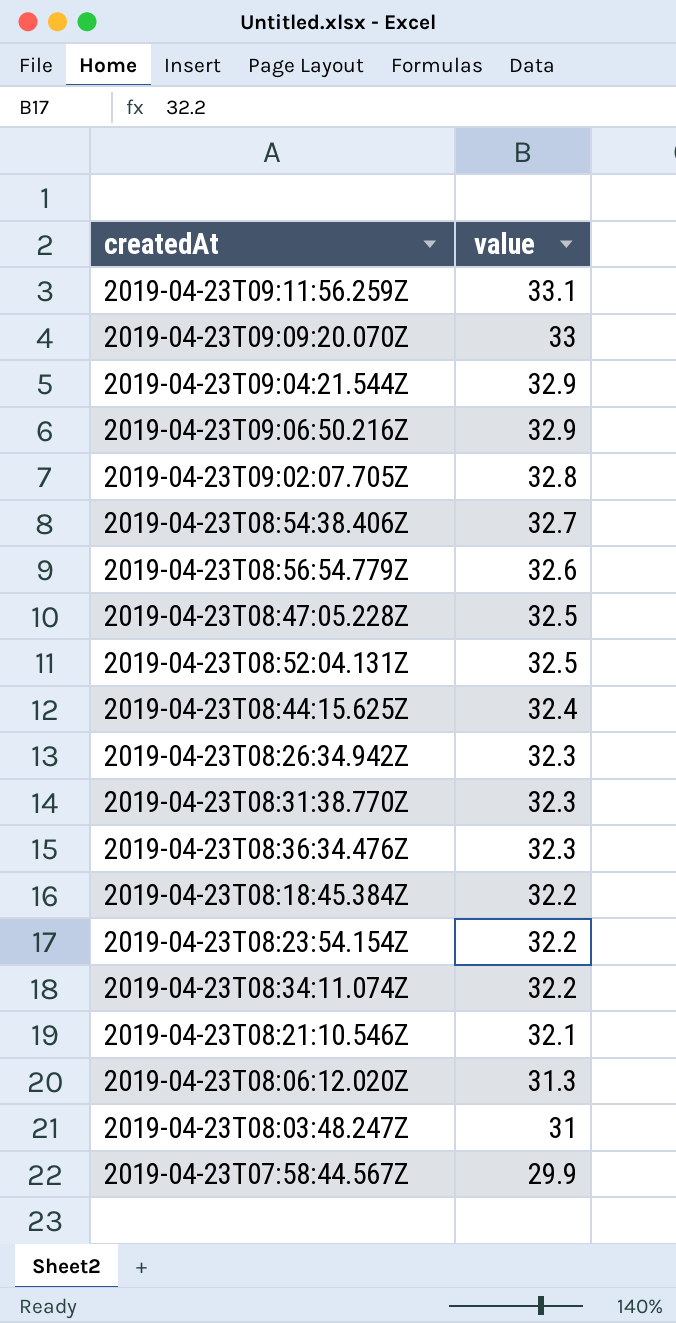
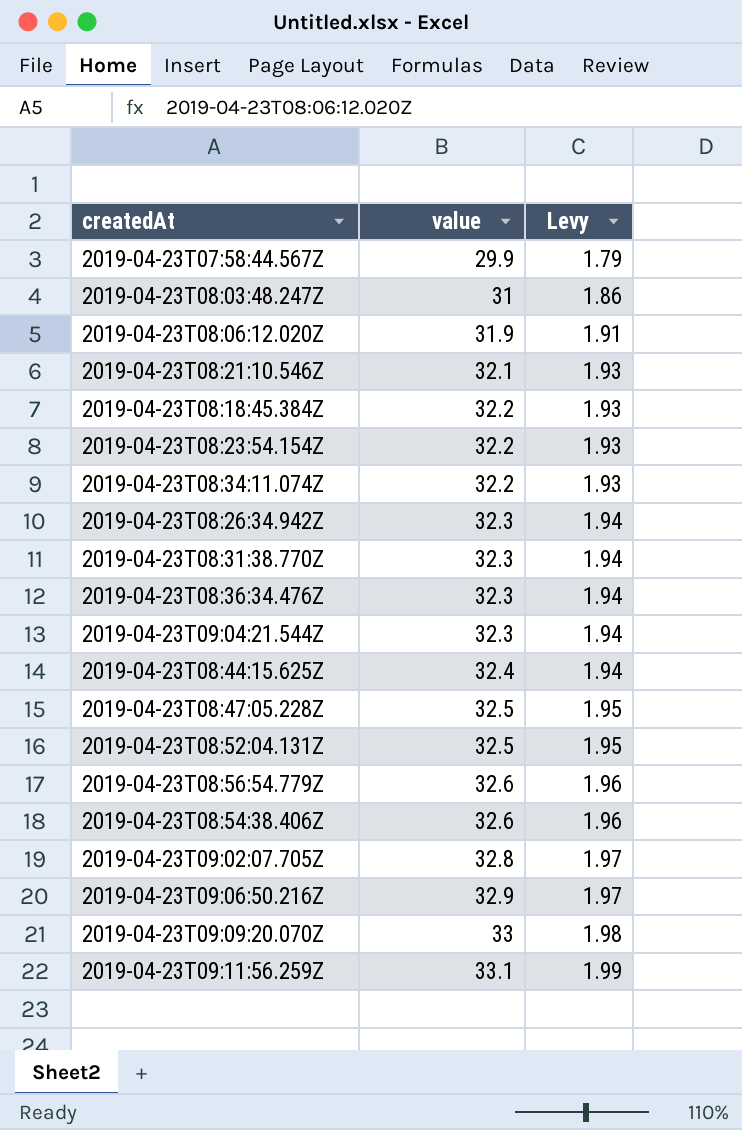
row order: value descending -> value ascending
column Levy | formula: none -> [value] * 0.06
2019-04-23T08:06:12.020Z | value: 31.3 -> 31.9
2019-04-23T09:04:21.544Z | value: 32.9 -> 32.3
2019-04-23T08:54:38.406Z | value: 32.7 -> 32.6

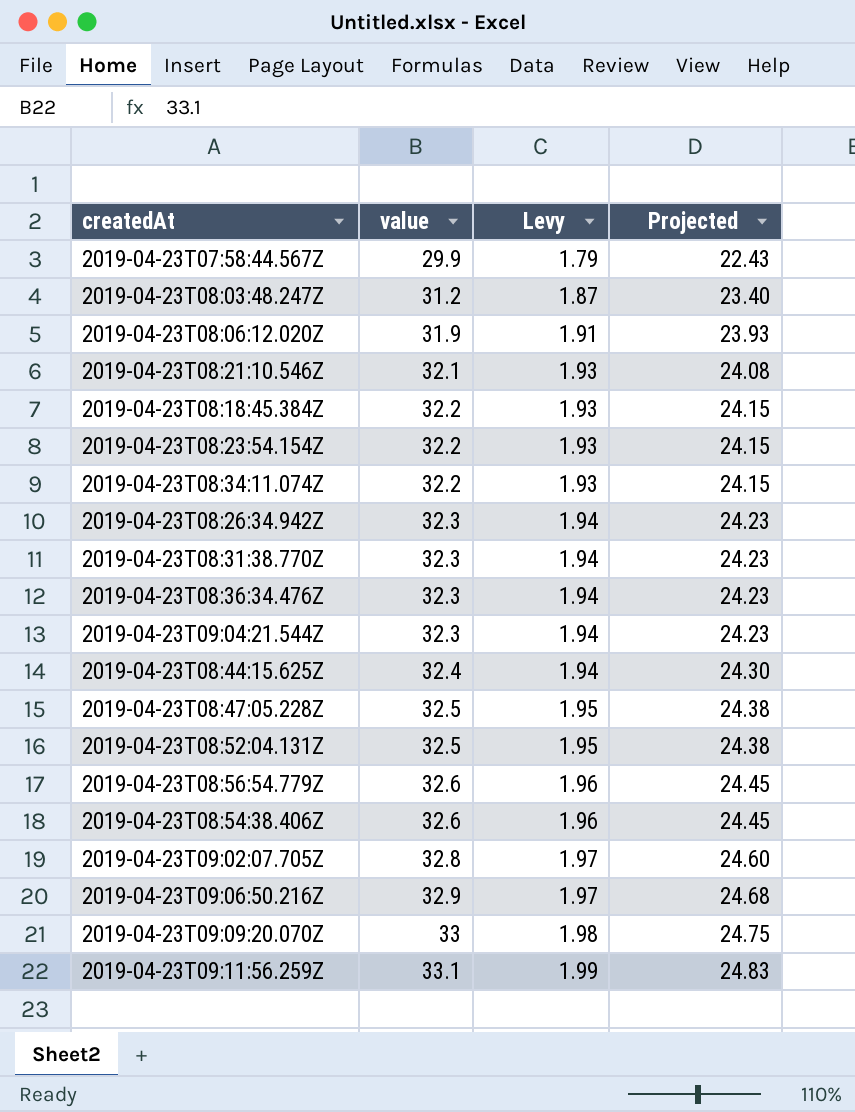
column Projected | formula: none -> [value] * 0.75
2019-04-23T08:03:48.247Z | value: 31 -> 31.2
2019-04-23T08:03:48.247Z | Levy: 1.86 -> 1.87

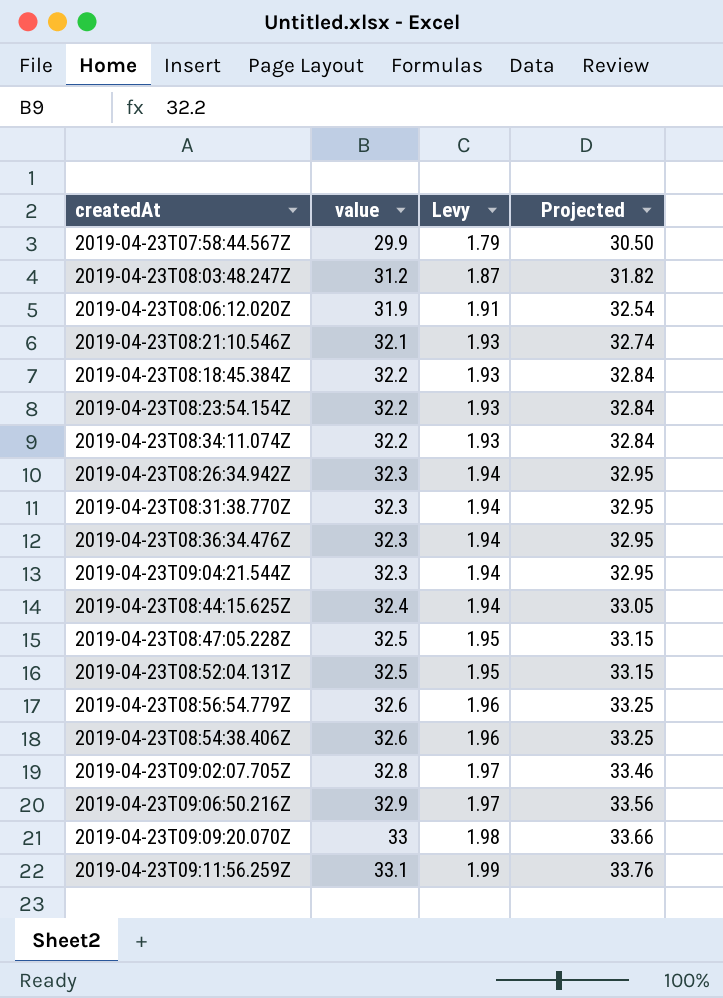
column Projected | formula: [value] * 0.75 -> [value] * 1.02

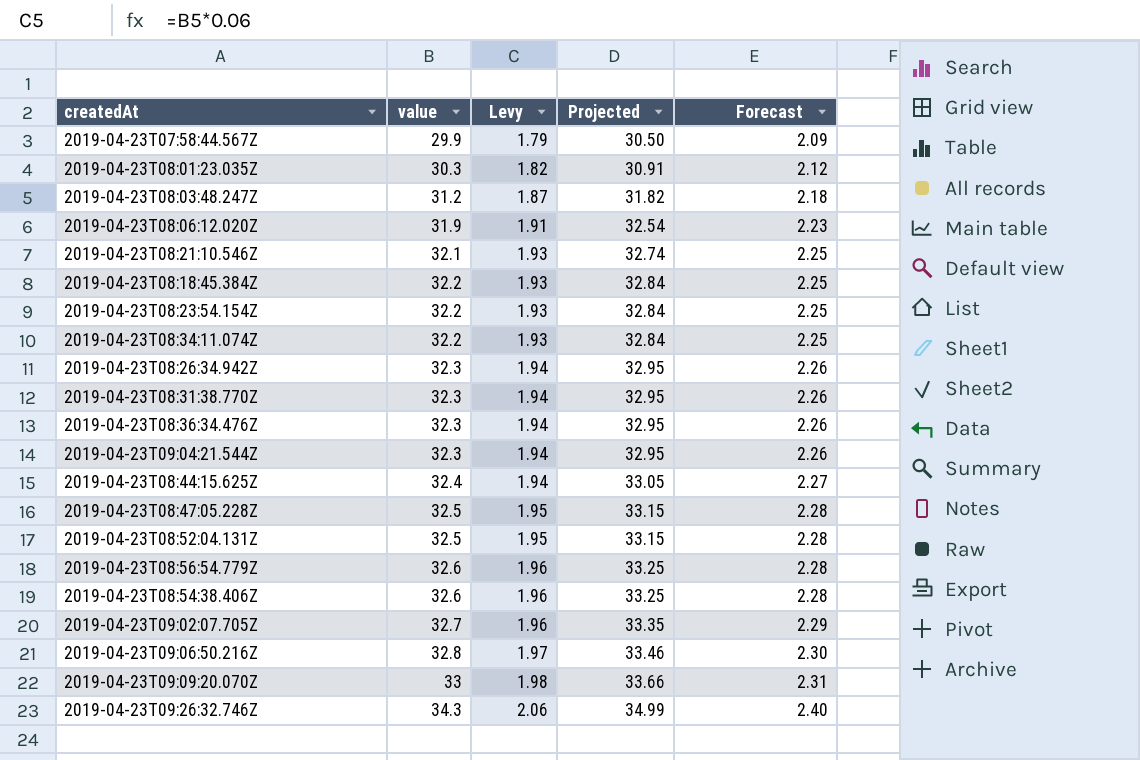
column Forecast | formula: none -> [value] * 0.07
row 2019-04-23T09:11:56.259Z: 33.1 | 1.99 | 33.76 -> none
row 2019-04-23T08:01:23.035Z: none -> 30.3 | 1.82 | 30.91 | 2.12
2019-04-23T09:02:07.705Z | value: 32.8 -> 32.7
2019-04-23T09:02:07.705Z | Levy: 1.97 -> 1.96
2019-04-23T09:02:07.705Z | Projected: 33.46 -> 33.35
2019-04-23T09:06:50.216Z | value: 32.9 -> 32.8
2019-04-23T09:06:50.216Z | Projected: 33.56 -> 33.46
row 2019-04-23T09:26:32.746Z: none -> 34.3 | 2.06 | 34.99 | 2.40

